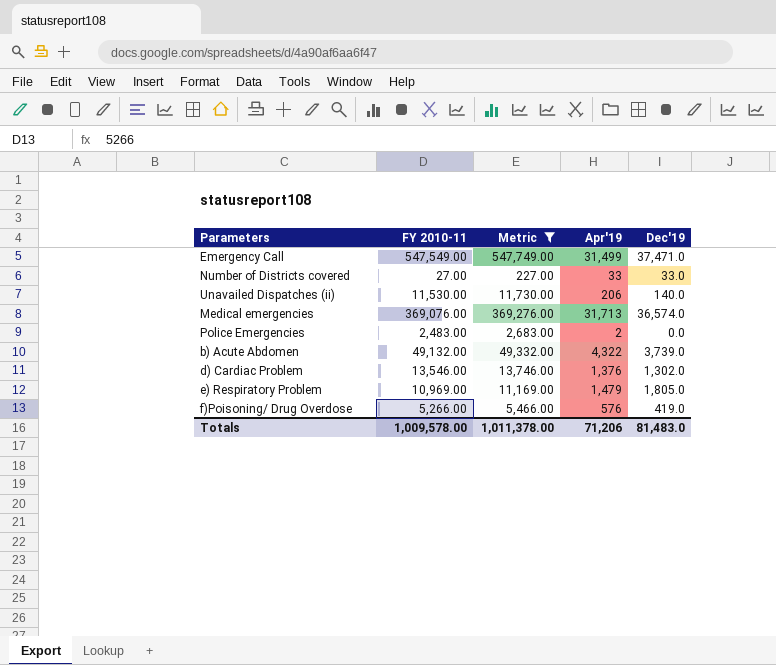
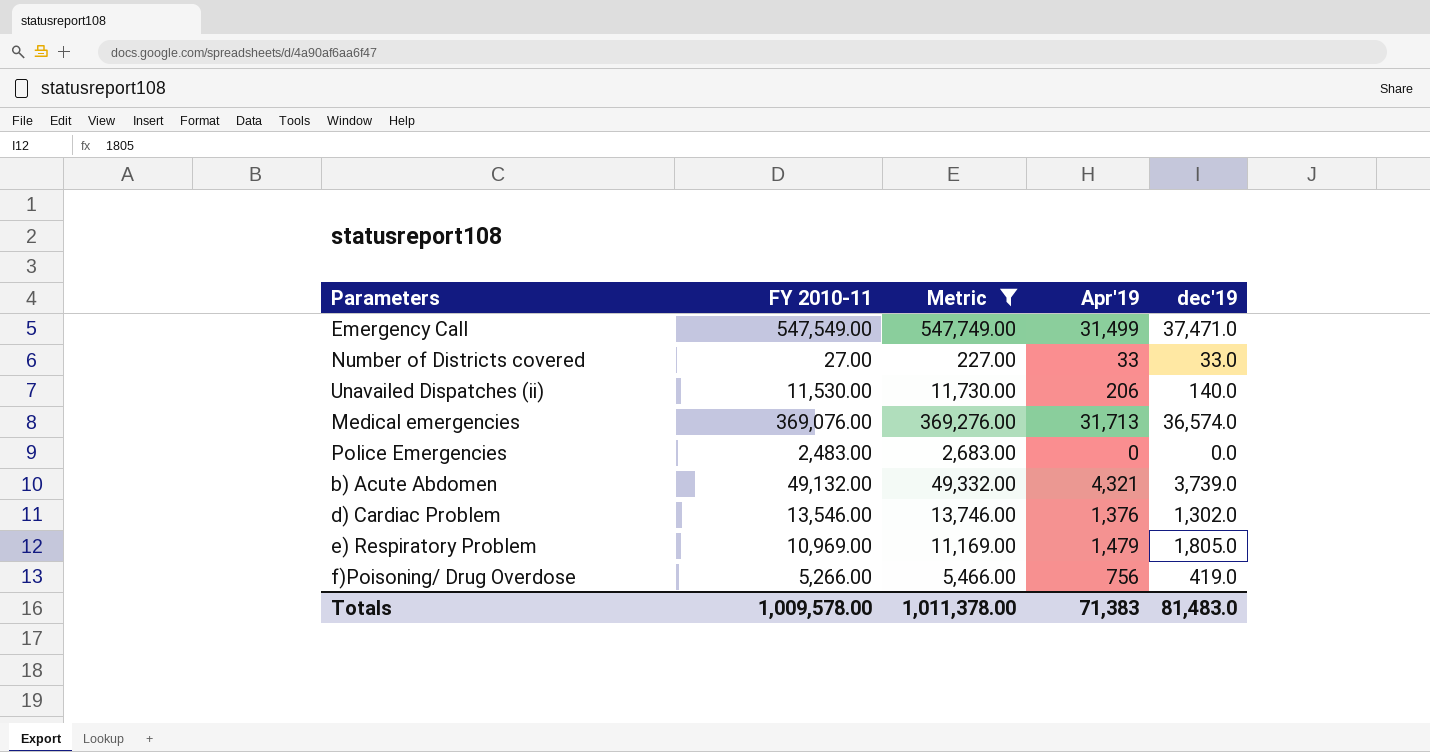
column name: Dec'19 -> dec'19
Police Emergencies | Apr'19: 2 -> 0
b) Acute Abdomen | Apr'19: 4,322 -> 4,321
f)Poisoning/ Drug Overdose | Apr'19: 576 -> 756
Totals | Apr'19: 71,206 -> 71,383

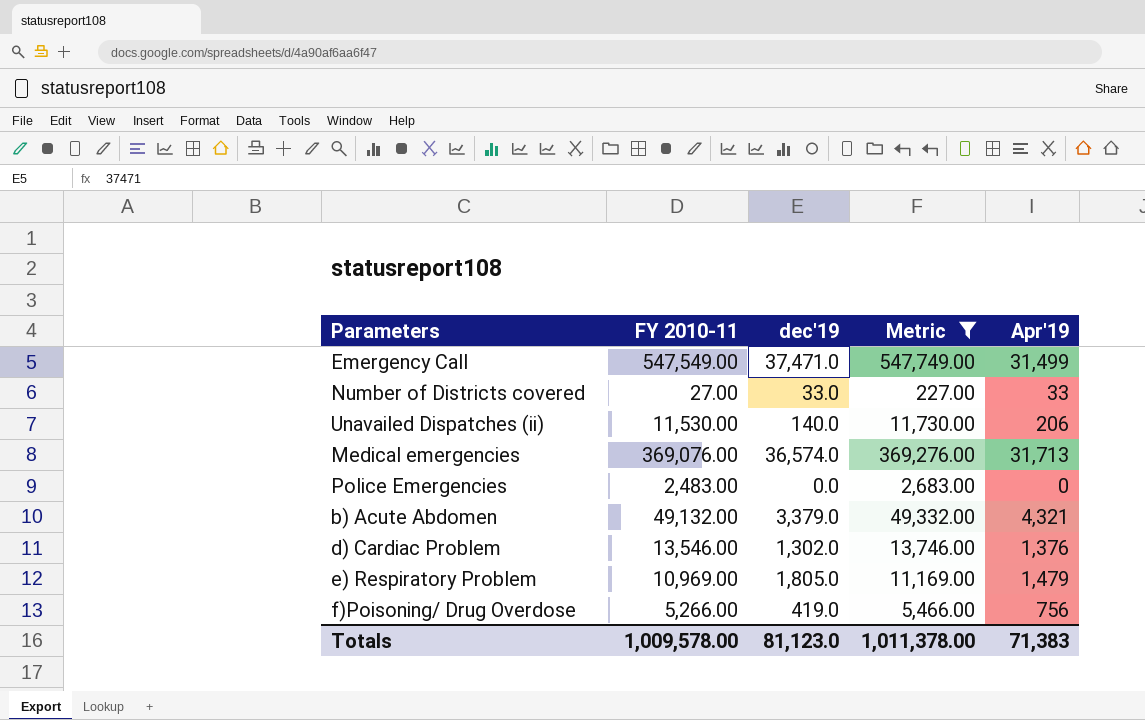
column dec'19 | position: 5 -> 3
b) Acute Abdomen | dec'19: 3,739.0 -> 3,379.0
Totals | dec'19: 81,483.0 -> 81,123.0

